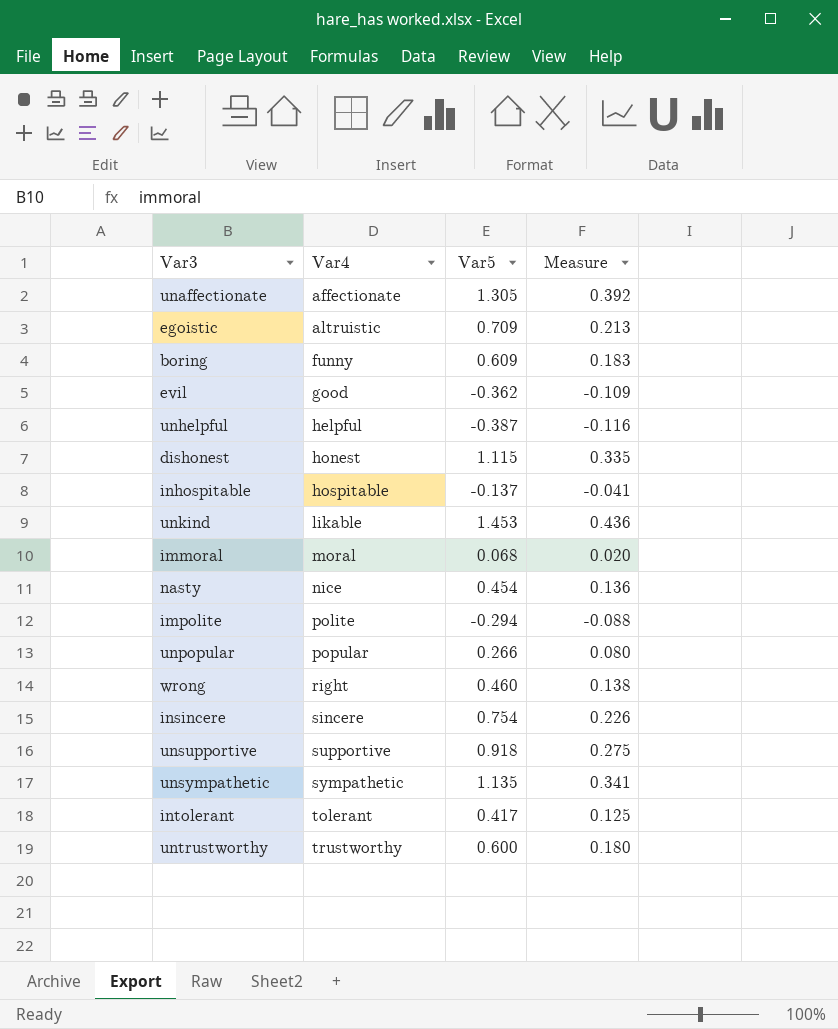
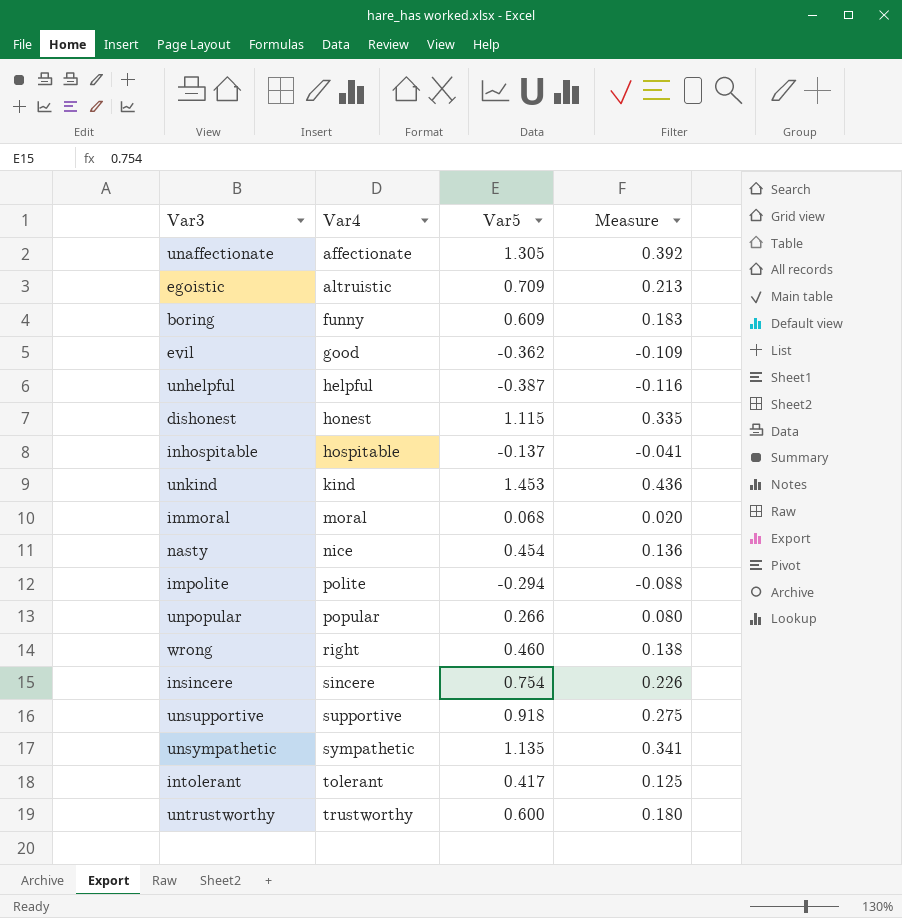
unkind | Var4: likable -> kind

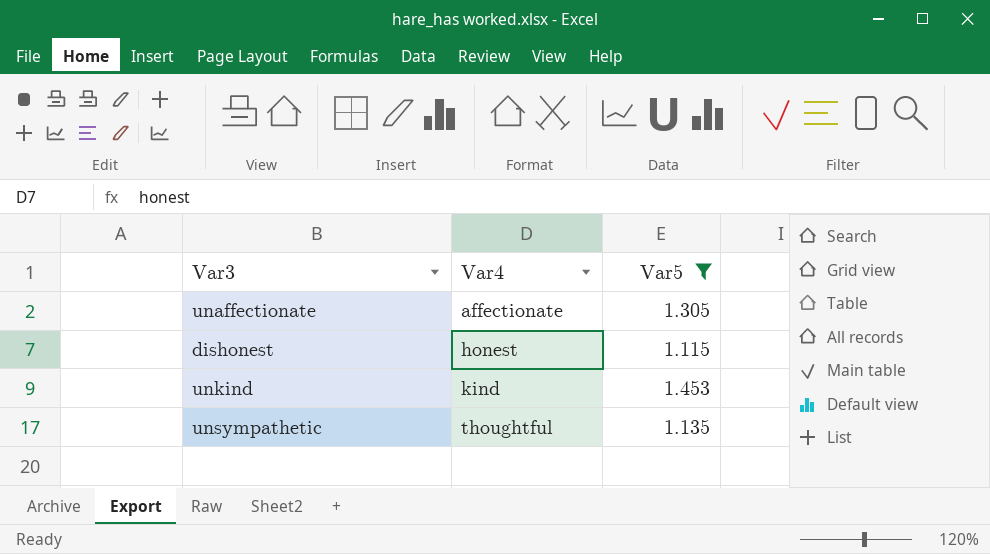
filter: none -> Var5 >= 1.115
column Measure | formula: [Var5] * 0.3 -> none
unsympathetic | Var4: sympathetic -> thoughtful

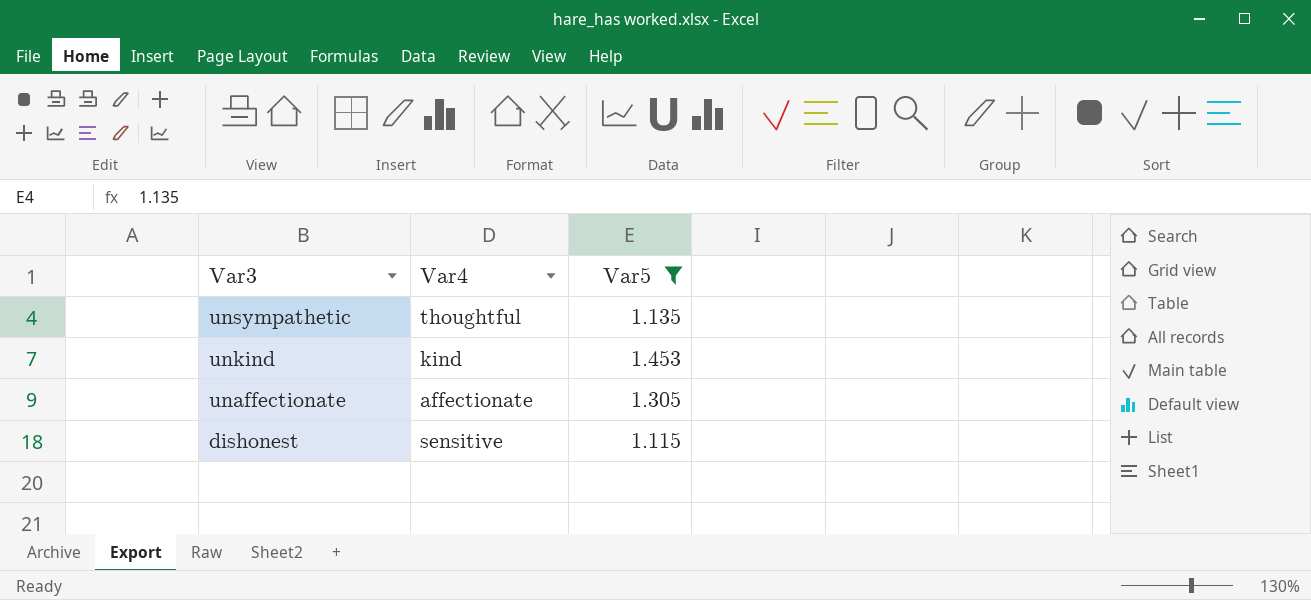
row order: Var4 ascending -> Var3 descending
dishonest | Var4: honest -> sensitive

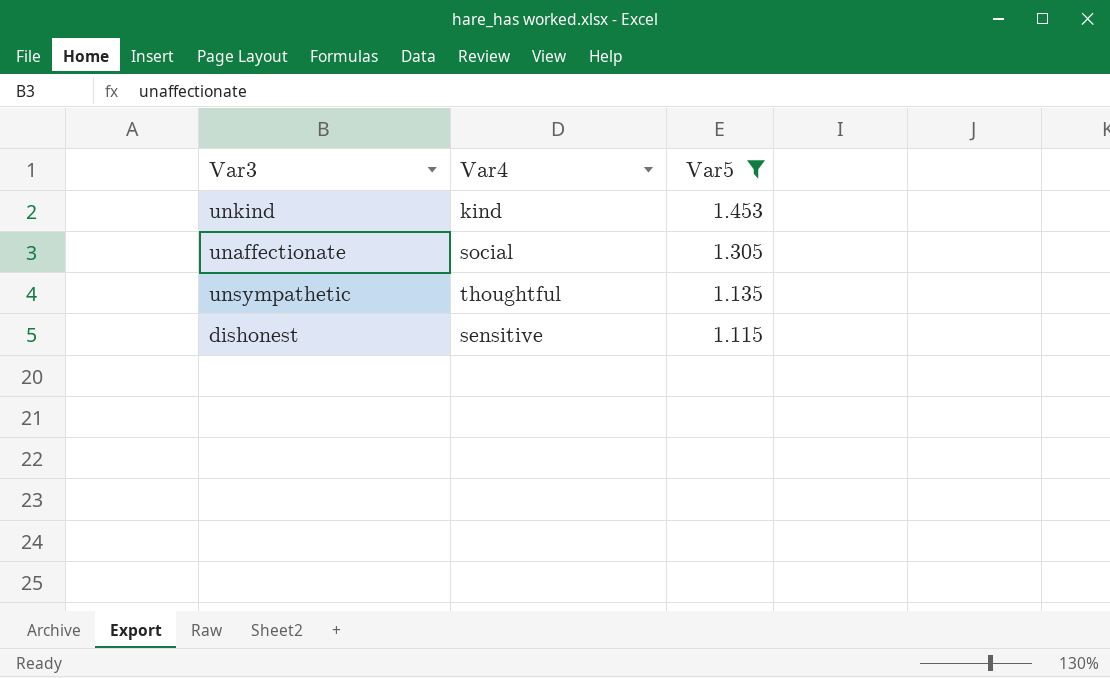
row order: Var3 descending -> Var5 descending
unaffectionate | Var4: affectionate -> social

